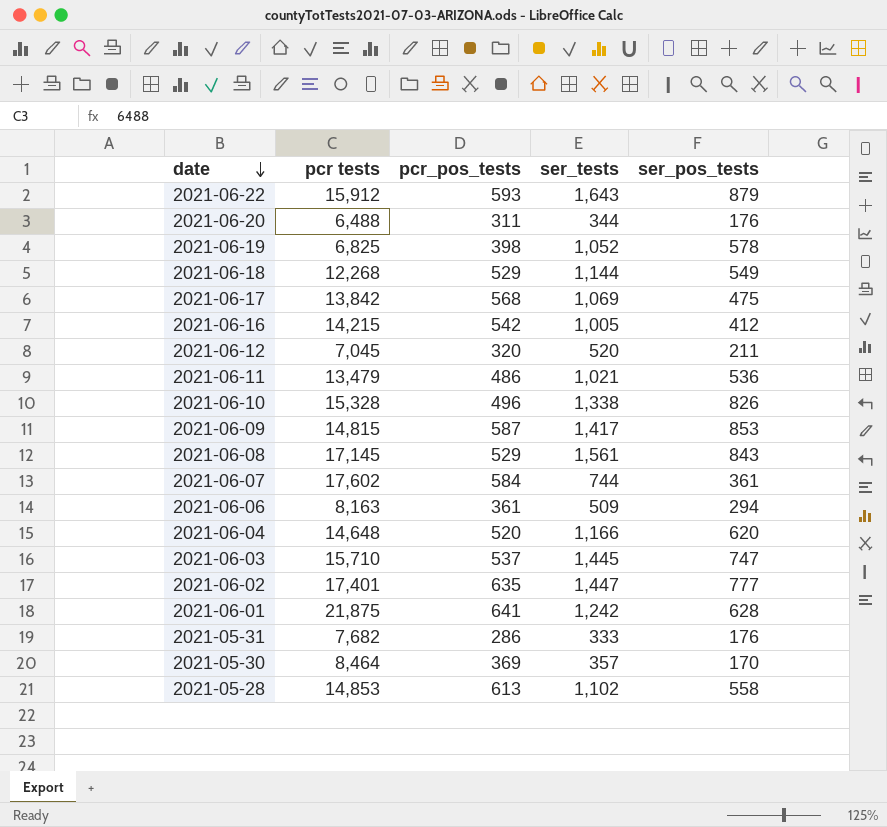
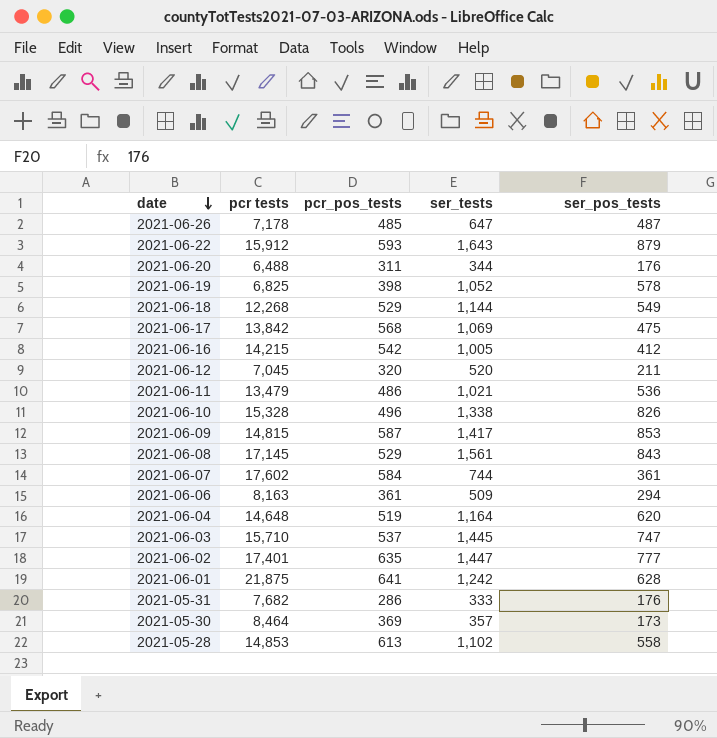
row 2021-06-26: none -> 7,178 | 485 | 647 | 487
2021-06-04 | pcr_pos_tests: 520 -> 519
2021-06-04 | ser_tests: 1,166 -> 1,164
2021-05-30 | ser_pos_tests: 170 -> 173

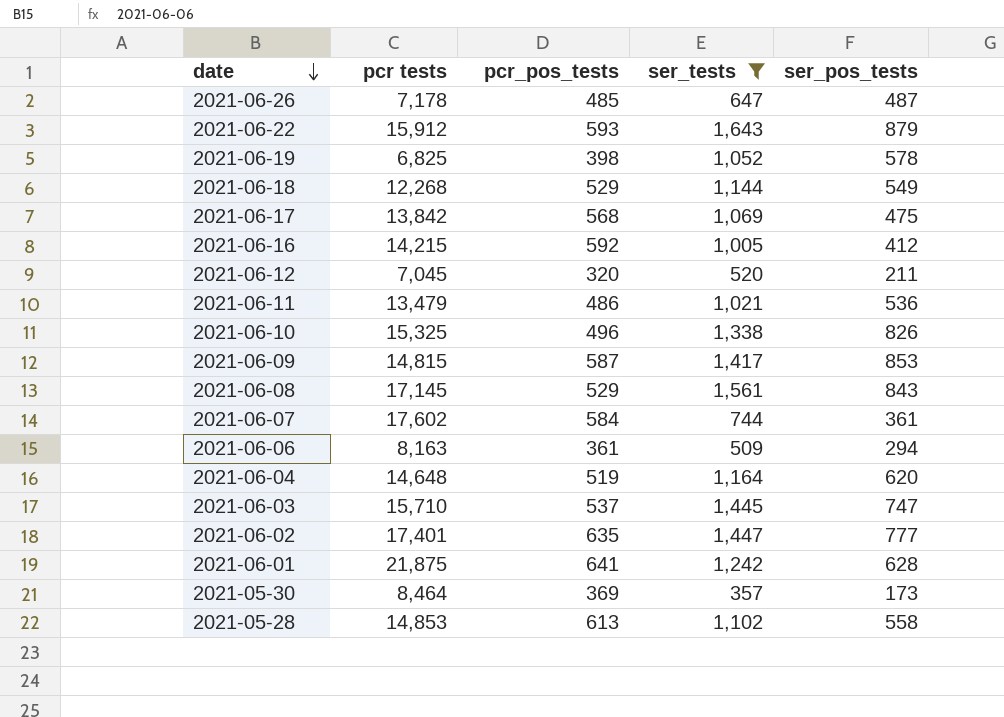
filter: none -> ser_tests >= 357
2021-06-16 | pcr_pos_tests: 542 -> 592
2021-06-10 | pcr tests: 15,328 -> 15,325

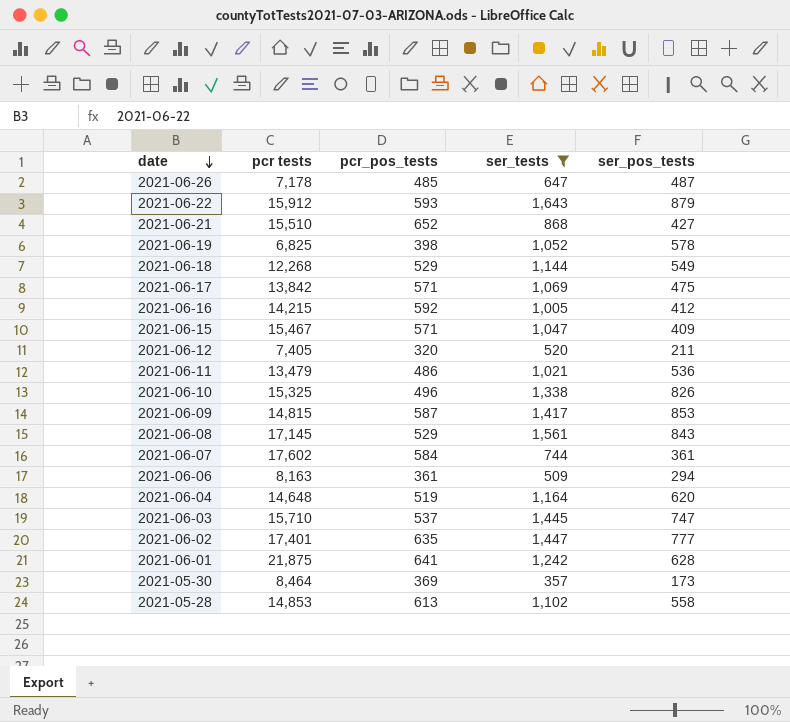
row 2021-06-21: none -> 15,510 | 652 | 868 | 427
2021-06-17 | pcr_pos_tests: 568 -> 571
row 2021-06-15: none -> 15,467 | 571 | 1,047 | 409
2021-06-12 | pcr tests: 7,045 -> 7,405

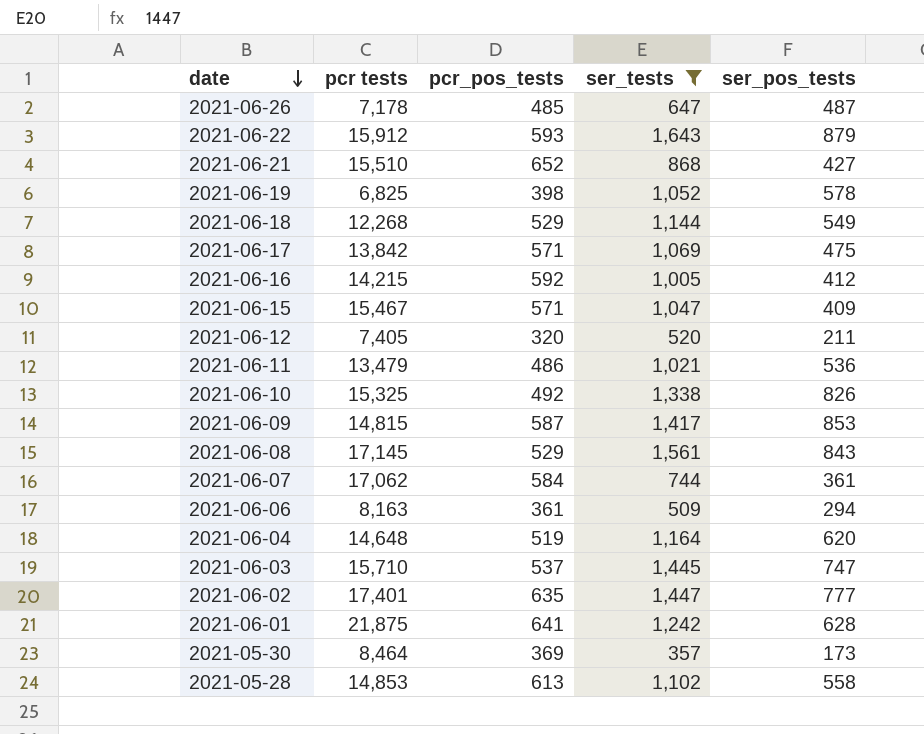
2021-06-10 | pcr_pos_tests: 496 -> 492
2021-06-07 | pcr tests: 17,602 -> 17,062

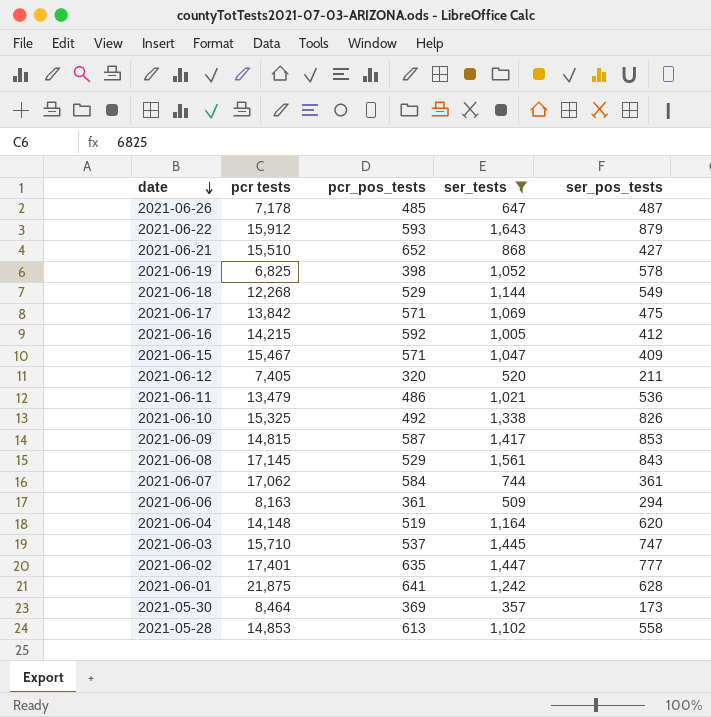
2021-06-04 | pcr tests: 14,648 -> 14,148

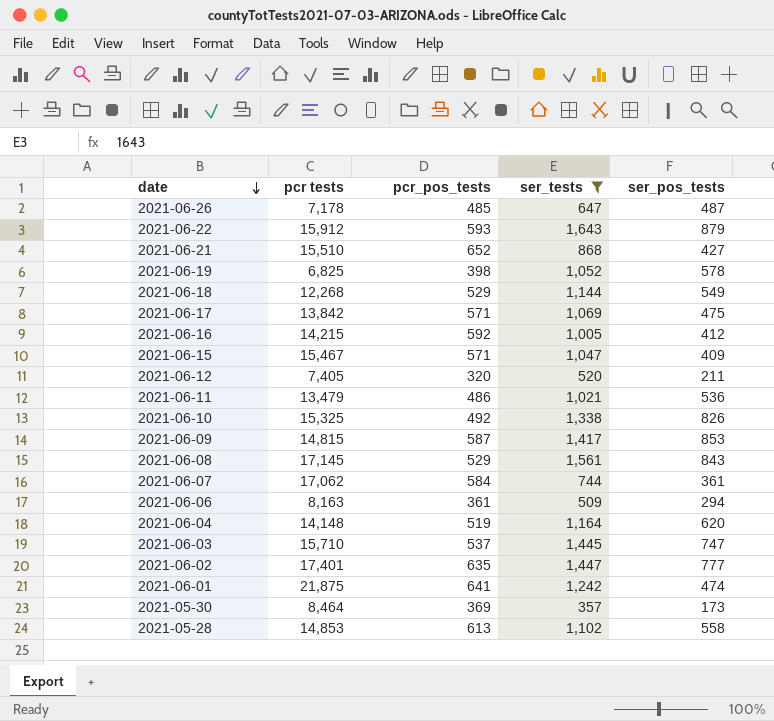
2021-06-01 | ser_pos_tests: 628 -> 474

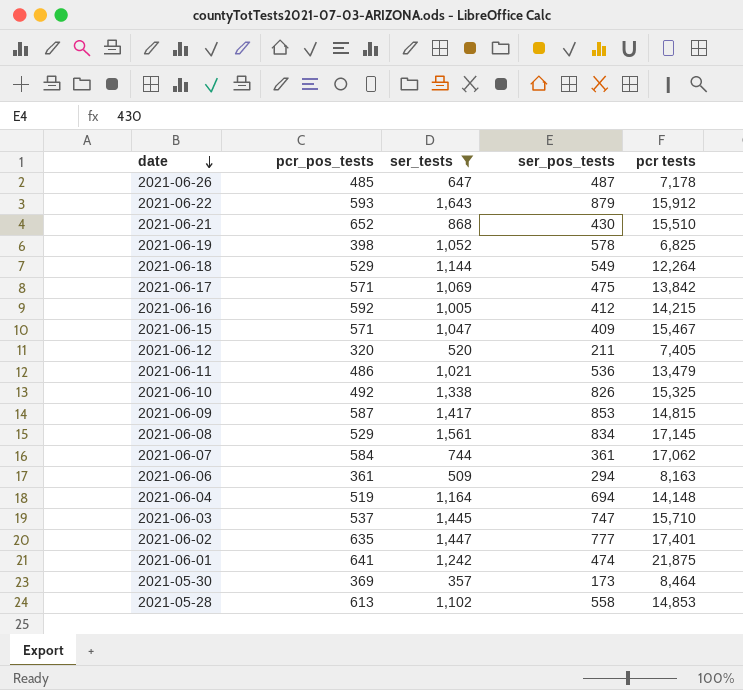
column pcr tests | position: 2 -> 5
2021-06-21 | ser_pos_tests: 427 -> 430
2021-06-18 | pcr tests: 12,268 -> 12,264
2021-06-08 | ser_pos_tests: 843 -> 834
2021-06-04 | ser_pos_tests: 620 -> 694

